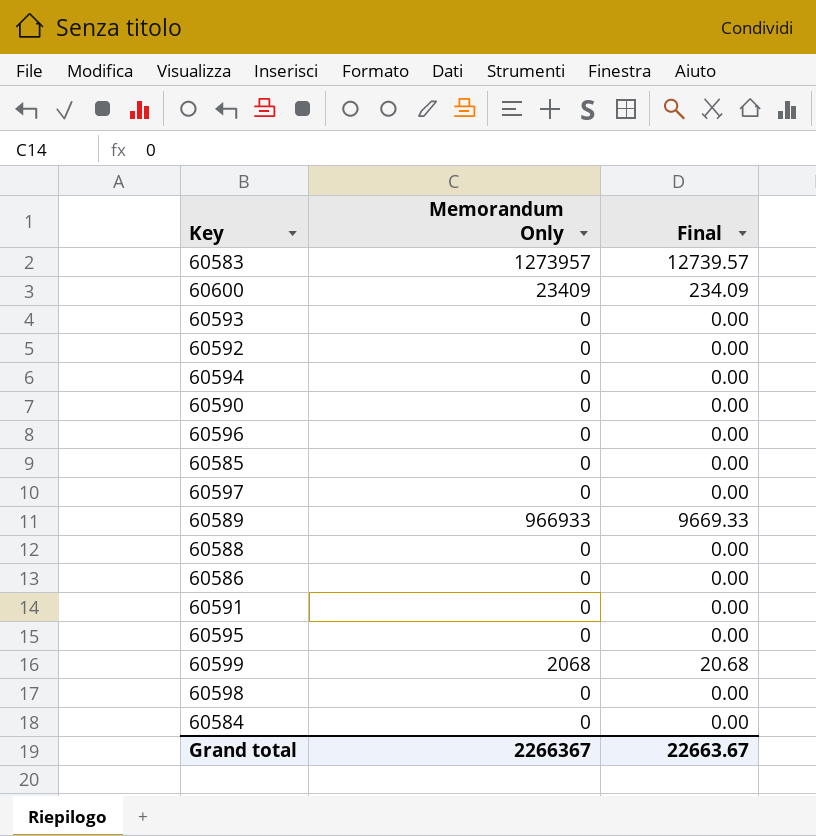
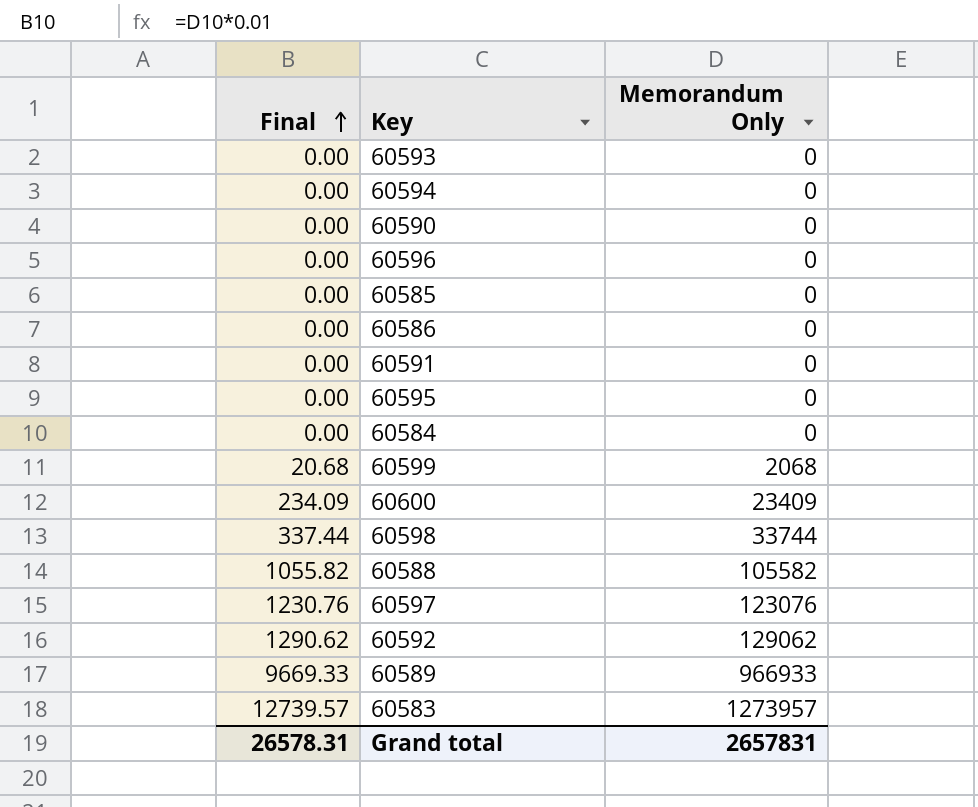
row order: none -> Final ascending
column Final | position: 3 -> 1
60598 | Final: 0.00 -> 337.44
60598 | Memorandum Only: 0 -> 33744
60588 | Final: 0.00 -> 1055.82
60588 | Memorandum Only: 0 -> 105582
60597 | Final: 0.00 -> 1230.76
60597 | Memorandum Only: 0 -> 123076
60592 | Final: 0.00 -> 1290.62
60592 | Memorandum Only: 0 -> 129062
Grand total | Final: 22663.67 -> 26578.31
Grand total | Memorandum Only: 2266367 -> 2657831

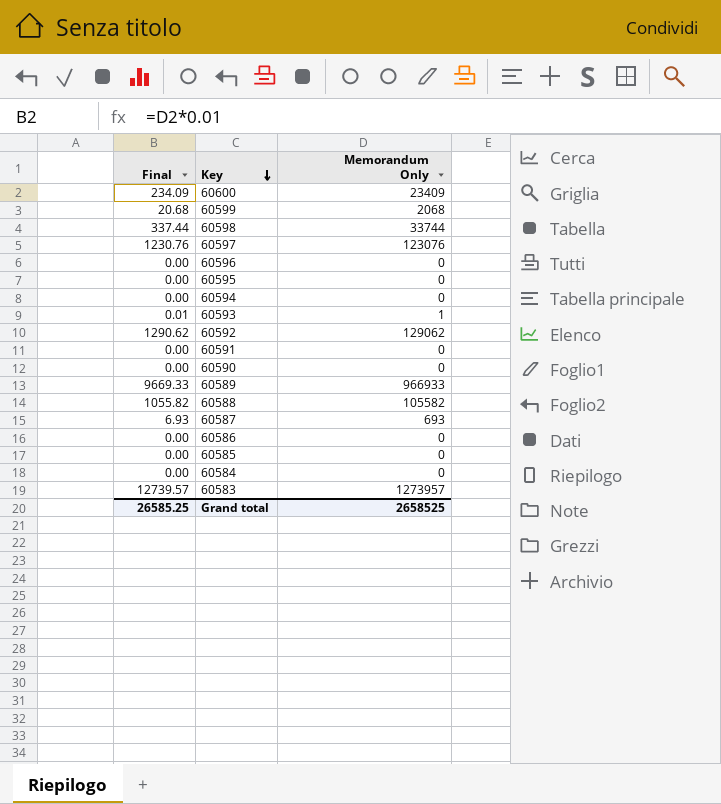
row order: Final ascending -> Key descending
60593 | Final: 0.00 -> 0.01
60593 | Memorandum Only: 0 -> 1
row 60587: none -> 6.93 | 693
Grand total | Final: 26578.31 -> 26585.25
Grand total | Memorandum Only: 2657831 -> 2658525

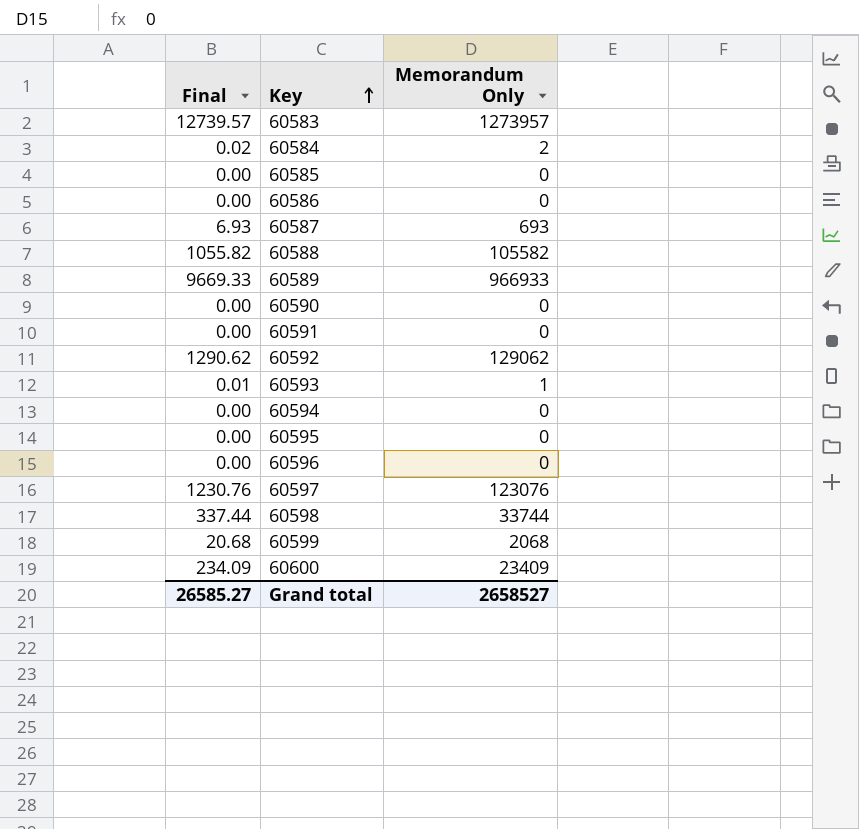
row order: Key descending -> Key ascending
60584 | Final: 0.00 -> 0.02
60584 | Memorandum Only: 0 -> 2
Grand total | Final: 26585.25 -> 26585.27
Grand total | Memorandum Only: 2658525 -> 2658527

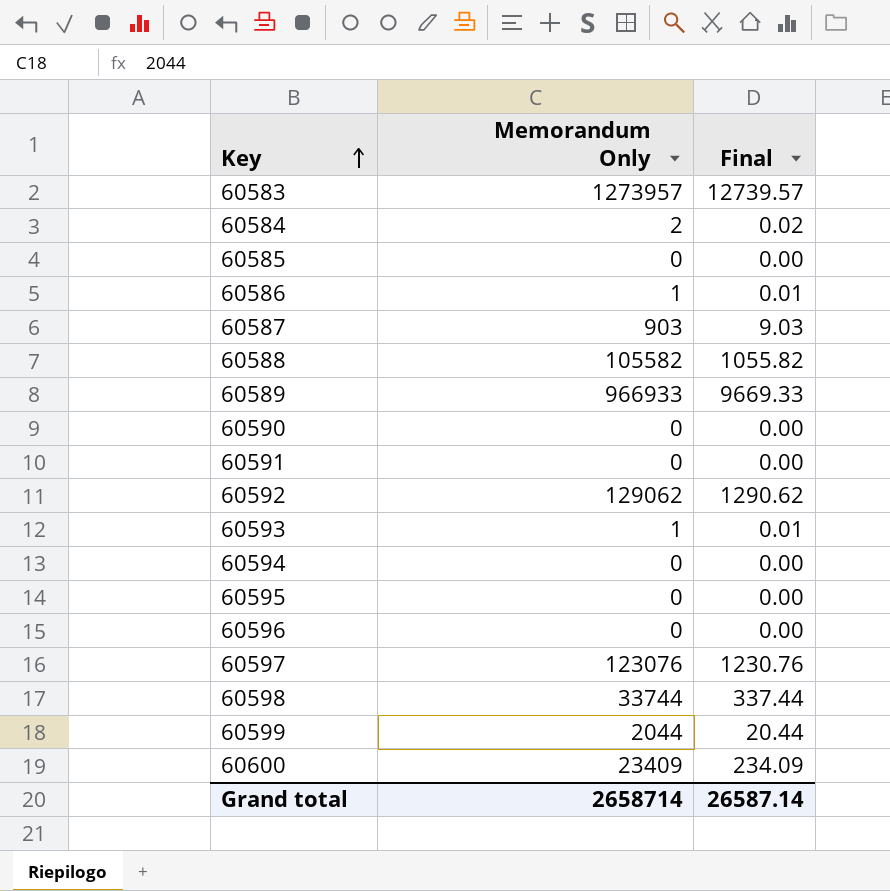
column Final | position: 1 -> 3
60586 | Memorandum Only: 0 -> 1
60586 | Final: 0.00 -> 0.01
60587 | Memorandum Only: 693 -> 903
60587 | Final: 6.93 -> 9.03
60599 | Memorandum Only: 2068 -> 2044
60599 | Final: 20.68 -> 20.44
Grand total | Memorandum Only: 2658527 -> 2658714
Grand total | Final: 26585.27 -> 26587.14

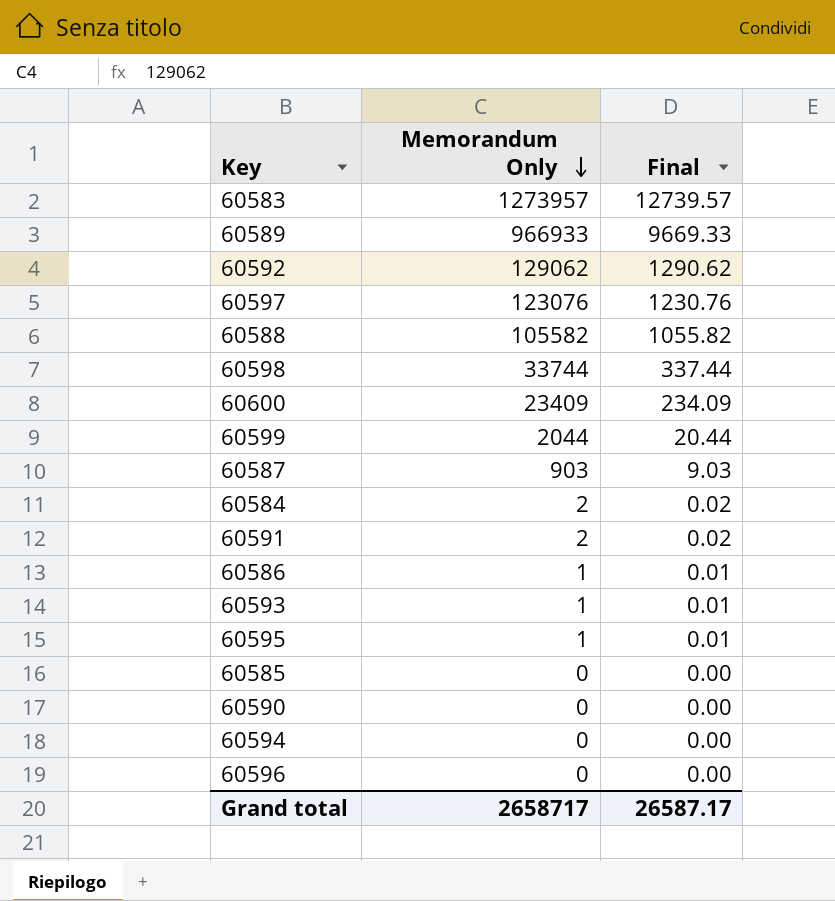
row order: Key ascending -> Memorandum Only descending
60591 | Memorandum Only: 0 -> 2
60591 | Final: 0.00 -> 0.02
60595 | Memorandum Only: 0 -> 1
60595 | Final: 0.00 -> 0.01
Grand total | Memorandum Only: 2658714 -> 2658717
Grand total | Final: 26587.14 -> 26587.17

